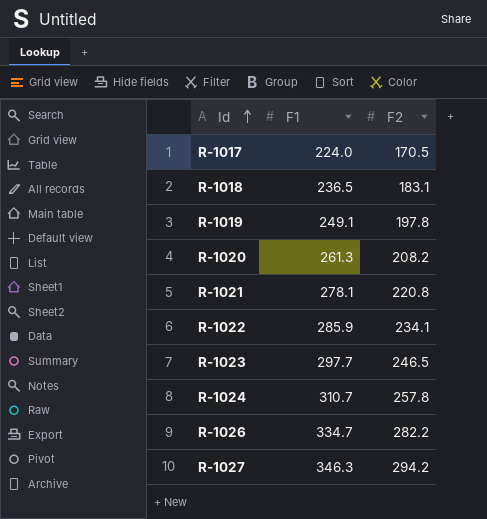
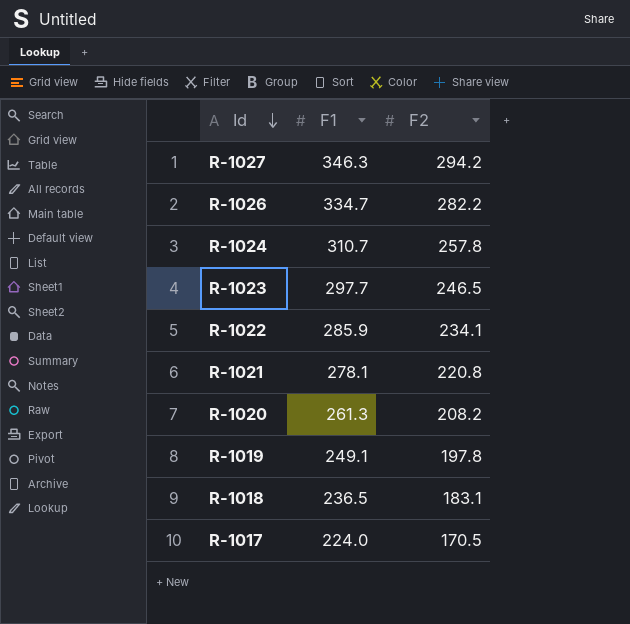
row order: Id ascending -> Id descending

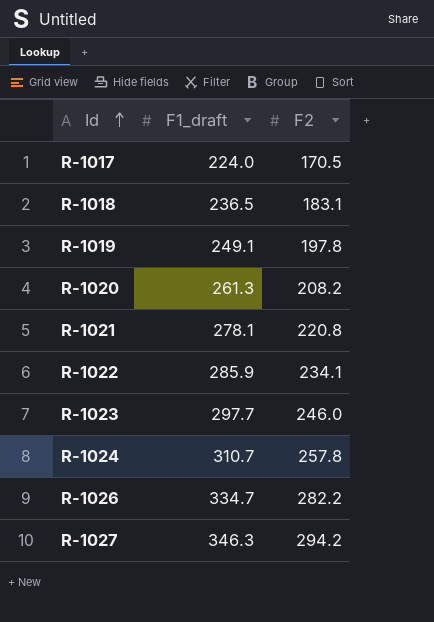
row order: Id descending -> Id ascending
column name: F1 -> F1_draft
R-1023 | F2: 246.5 -> 246.0

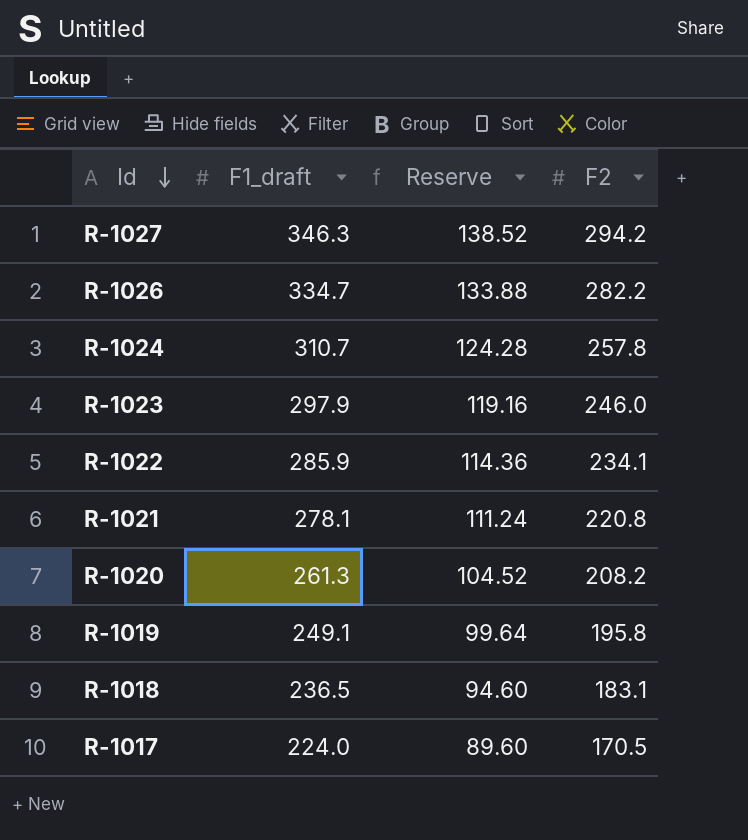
row order: Id ascending -> Id descending
column Reserve | formula: none -> [F1_draft] * 0.4
R-1023 | F1_draft: 297.7 -> 297.9
R-1019 | F2: 197.8 -> 195.8

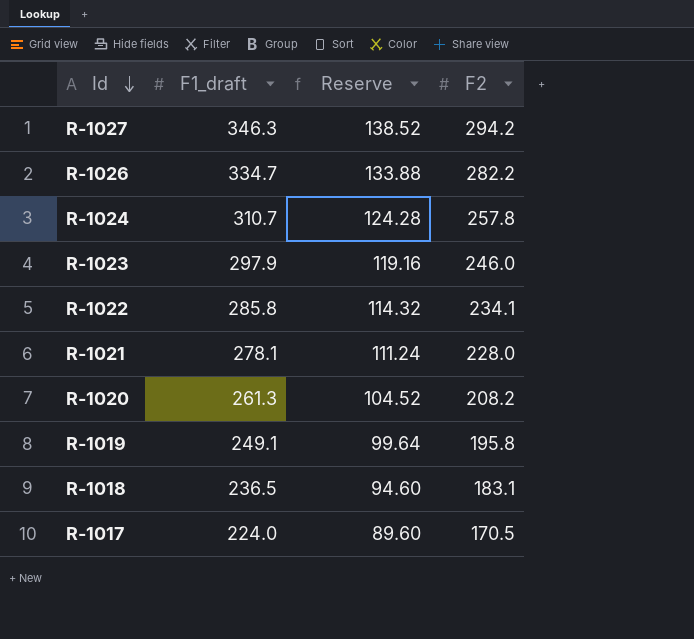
R-1022 | F1_draft: 285.9 -> 285.8
R-1022 | Reserve: 114.36 -> 114.32
R-1021 | F2: 220.8 -> 228.0

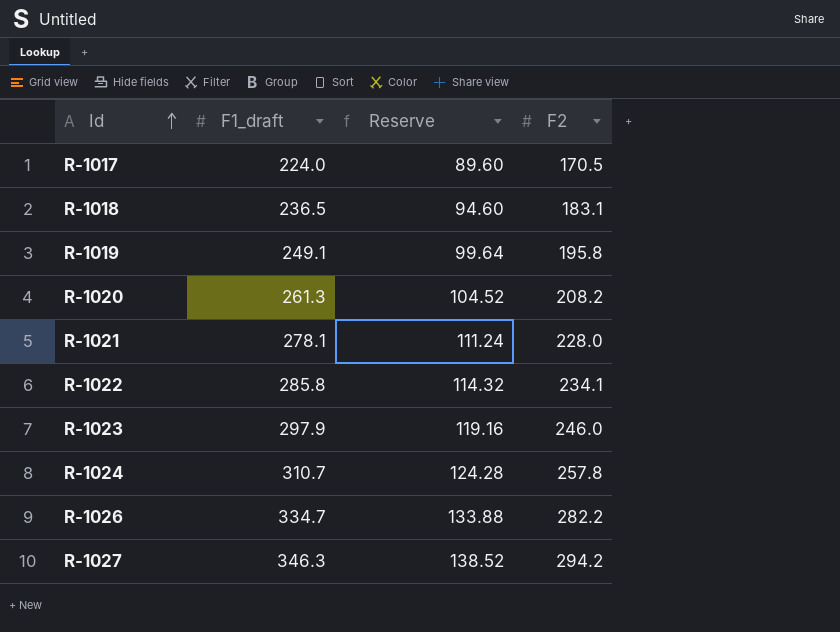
row order: Id descending -> Id ascending

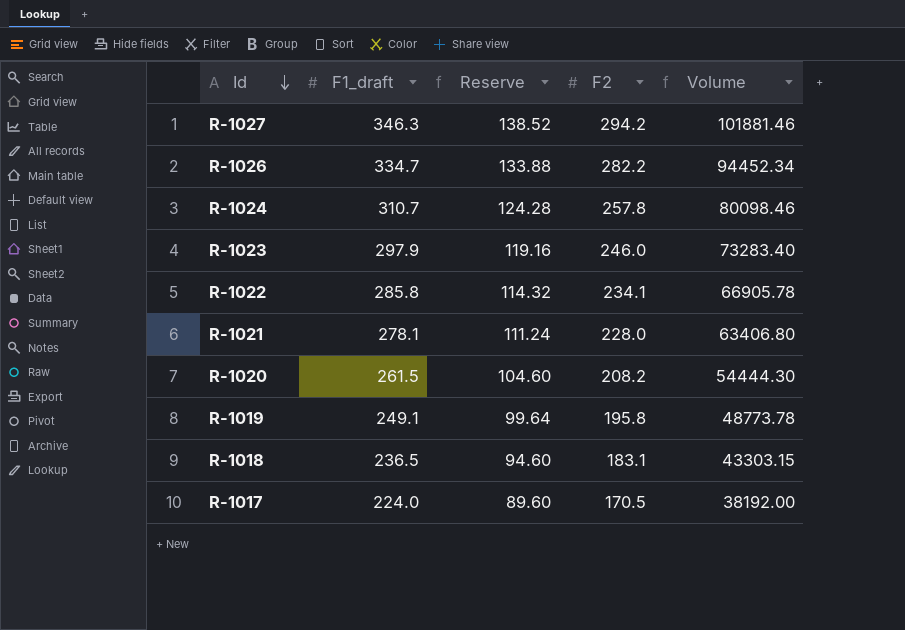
row order: Id ascending -> Id descending
column Volume | formula: none -> [F1_draft] * [F2]
R-1020 | F1_draft: 261.3 -> 261.5
R-1020 | Reserve: 104.52 -> 104.60

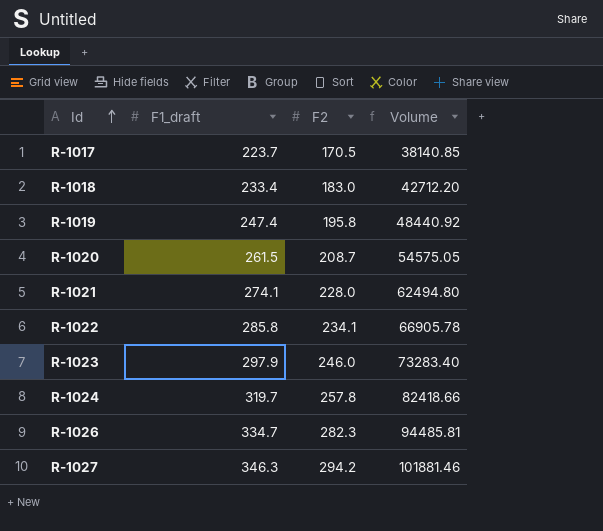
row order: Id descending -> Id ascending
column Reserve | formula: [F1_draft] * 0.4 -> none
R-1017 | F1_draft: 224.0 -> 223.7
R-1017 | Volume: 38192.00 -> 38140.85
R-1018 | F1_draft: 236.5 -> 233.4
R-1018 | F2: 183.1 -> 183.0
R-1018 | Volume: 43303.15 -> 42712.20
R-1019 | F1_draft: 249.1 -> 247.4
R-1019 | Volume: 48773.78 -> 48440.92
R-1020 | F2: 208.2 -> 208.7
R-1020 | Volume: 54444.30 -> 54575.05
R-1021 | F1_draft: 278.1 -> 274.1
R-1021 | Volume: 63406.80 -> 62494.80
R-1024 | F1_draft: 310.7 -> 319.7
R-1024 | Volume: 80098.46 -> 82418.66
R-1026 | F2: 282.2 -> 282.3
R-1026 | Volume: 94452.34 -> 94485.81

